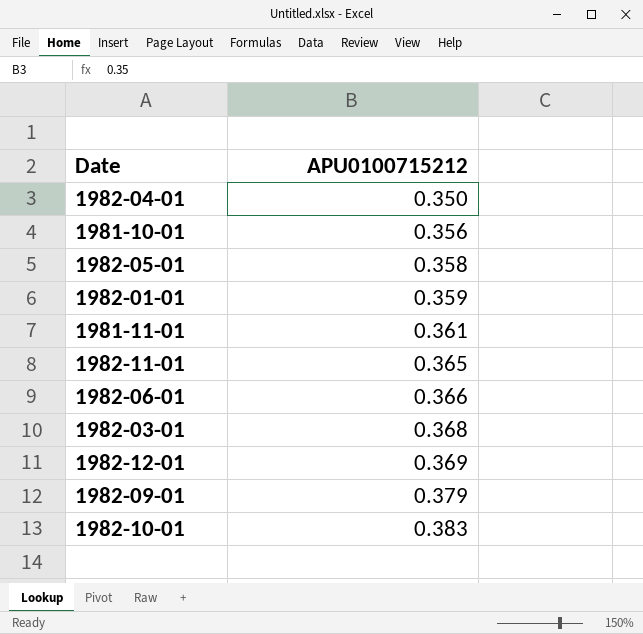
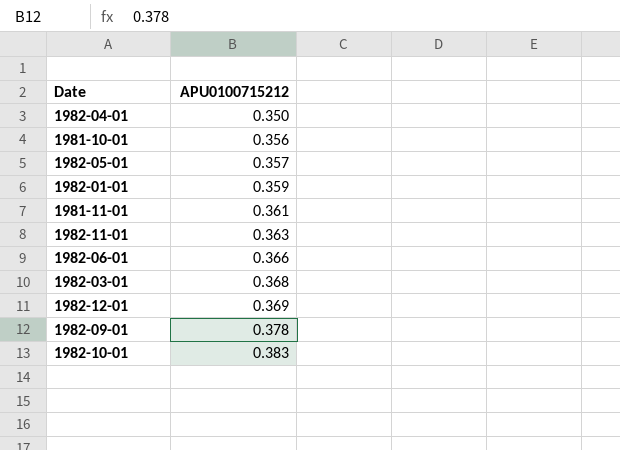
1982-05-01 | APU0100715212: 0.358 -> 0.357
1982-11-01 | APU0100715212: 0.365 -> 0.363
1982-09-01 | APU0100715212: 0.379 -> 0.378

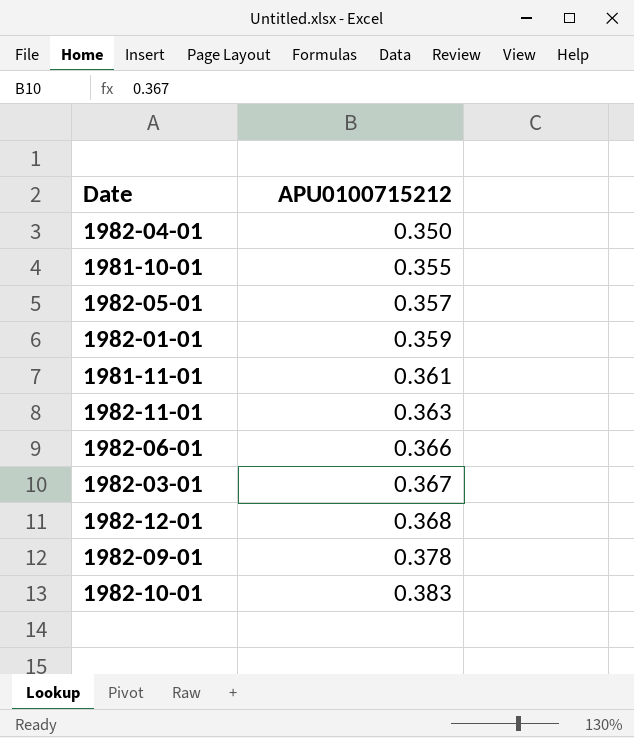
1981-10-01 | APU0100715212: 0.356 -> 0.355
1982-03-01 | APU0100715212: 0.368 -> 0.367
1982-12-01 | APU0100715212: 0.369 -> 0.368

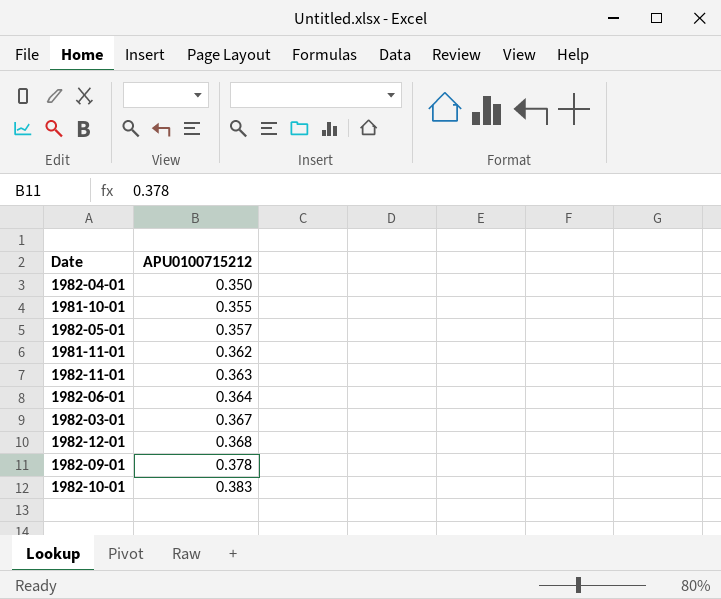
row 1982-01-01: 0.359 -> none
1981-11-01 | APU0100715212: 0.361 -> 0.362
1982-06-01 | APU0100715212: 0.366 -> 0.364

